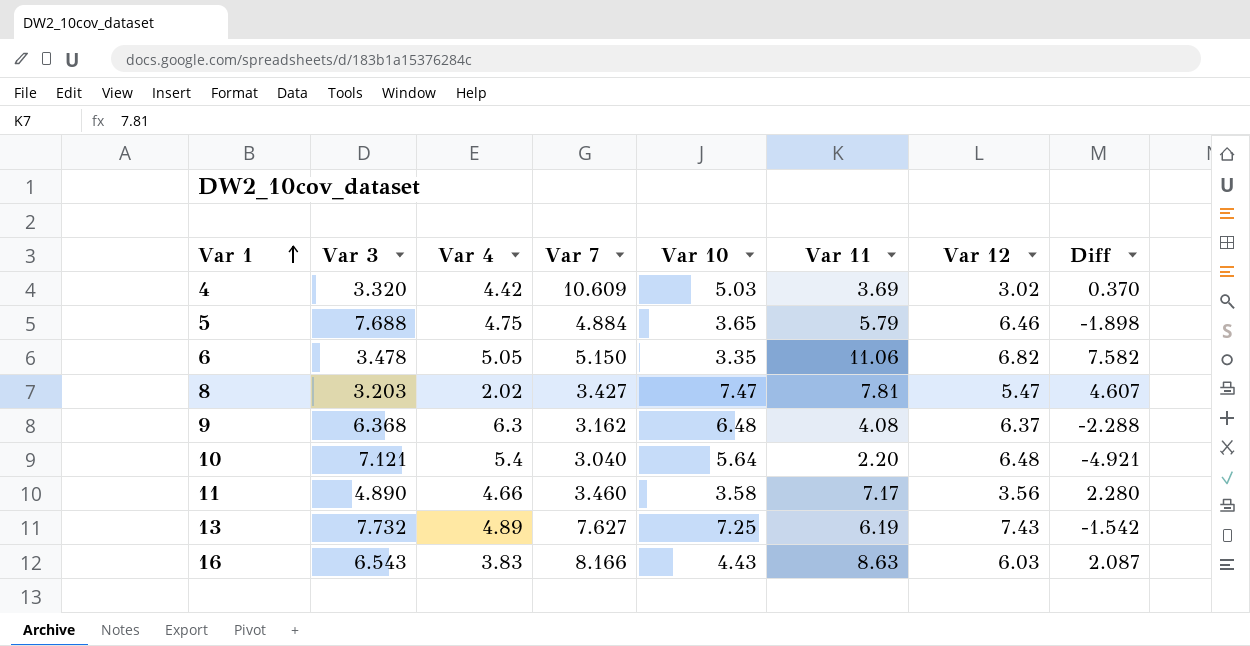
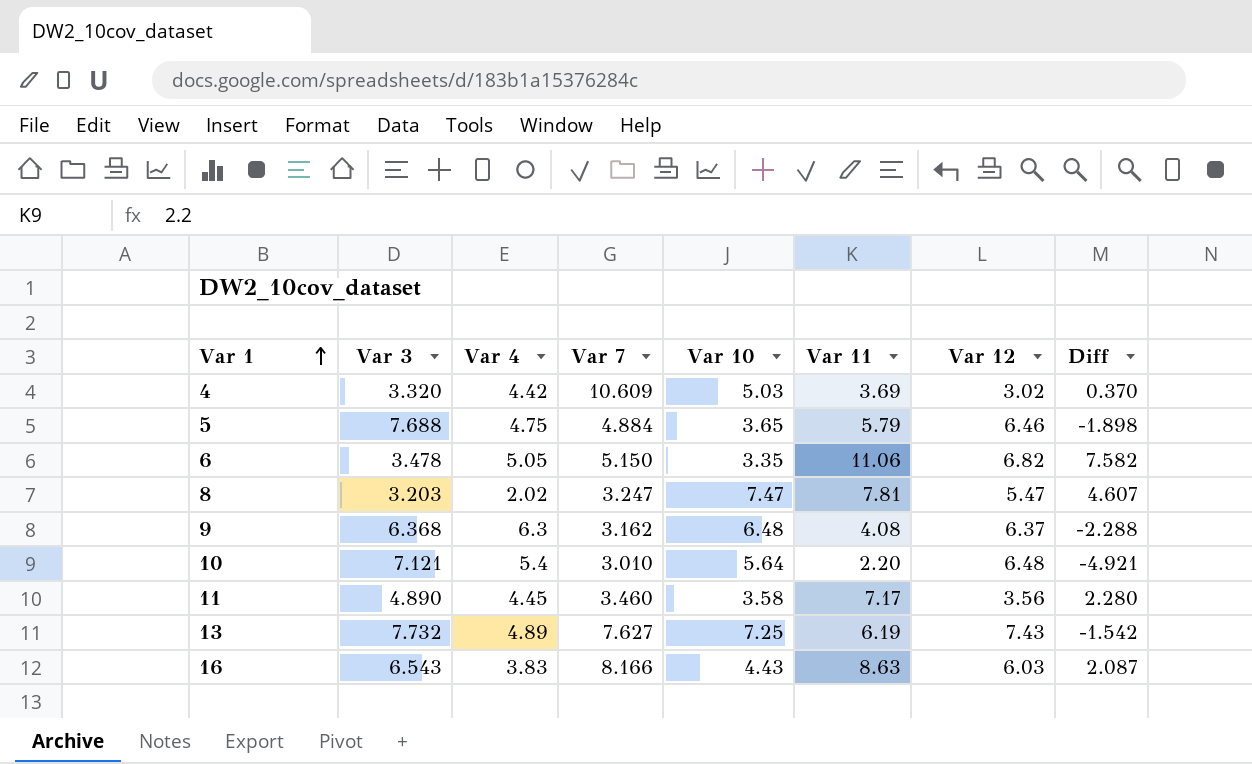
8 | Var 7: 3.427 -> 3.247
10 | Var 7: 3.040 -> 3.010
11 | Var 4: 4.66 -> 4.45

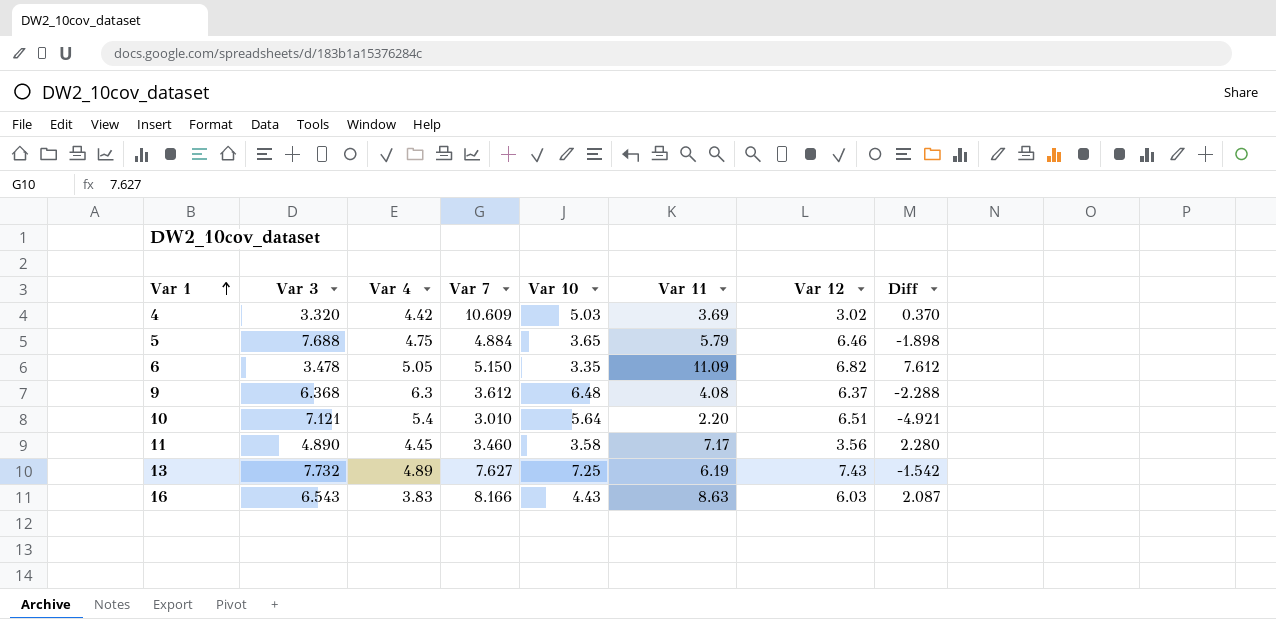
row 8: 3.203 | 2.02 | 3.247 | 7.47 | 7.81 | 5.47 | 4.607 -> none
6 | Var 11: 11.06 -> 11.09
6 | Diff: 7.582 -> 7.612
9 | Var 7: 3.162 -> 3.612
10 | Var 12: 6.48 -> 6.51

